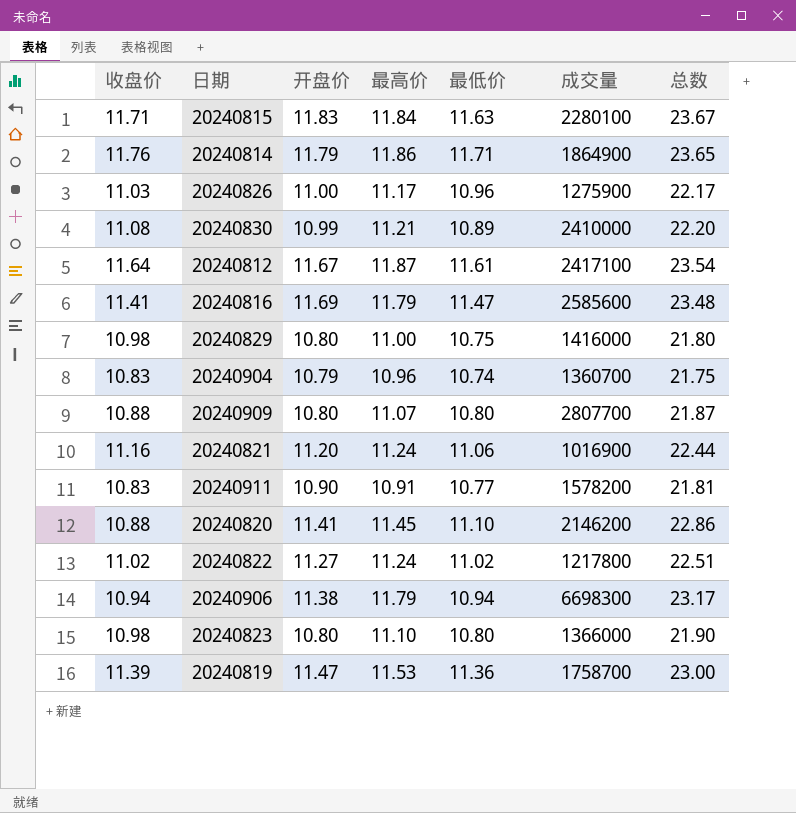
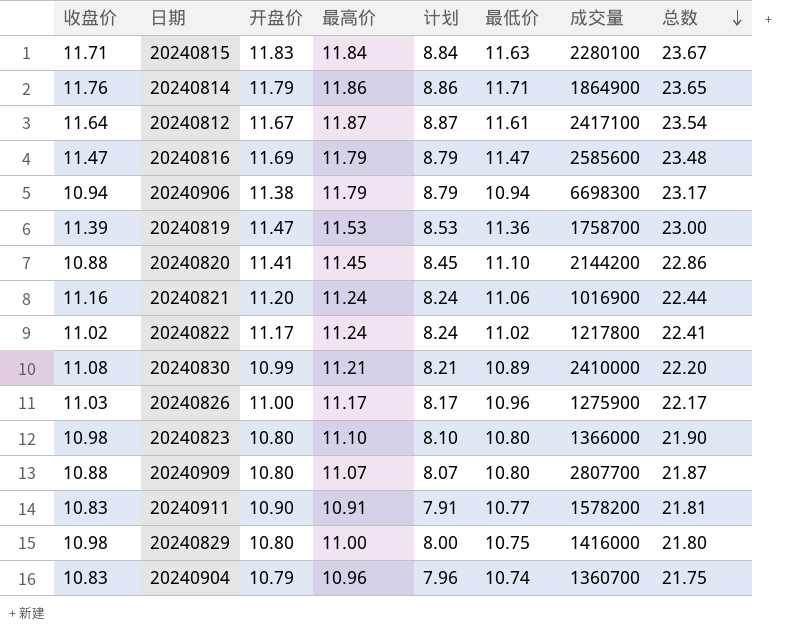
row order: none -> 总数 descending
column 计划 | formula: none -> [最高价] - 3
20240816 | 收盘价: 11.41 -> 11.47
20240820 | 成交量: 2146200 -> 2144200
20240822 | 开盘价: 11.27 -> 11.17
20240822 | 总数: 22.51 -> 22.41

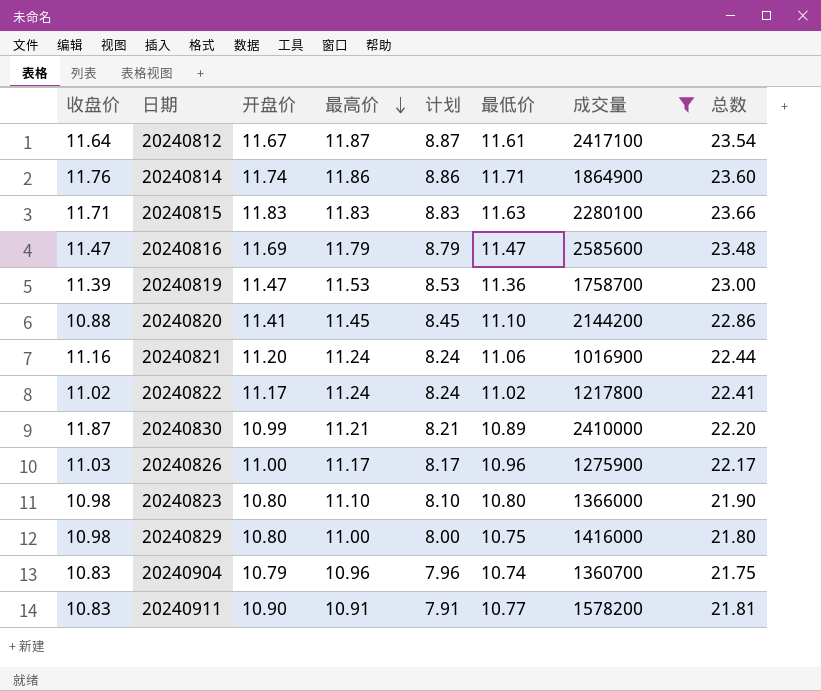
filter: none -> 成交量 <= 2585600
row order: 总数 descending -> 最高价 descending
20240814 | 开盘价: 11.79 -> 11.74
20240814 | 总数: 23.65 -> 23.60
20240815 | 最高价: 11.84 -> 11.83
20240815 | 计划: 8.84 -> 8.83
20240815 | 总数: 23.67 -> 23.66
20240830 | 收盘价: 11.08 -> 11.87

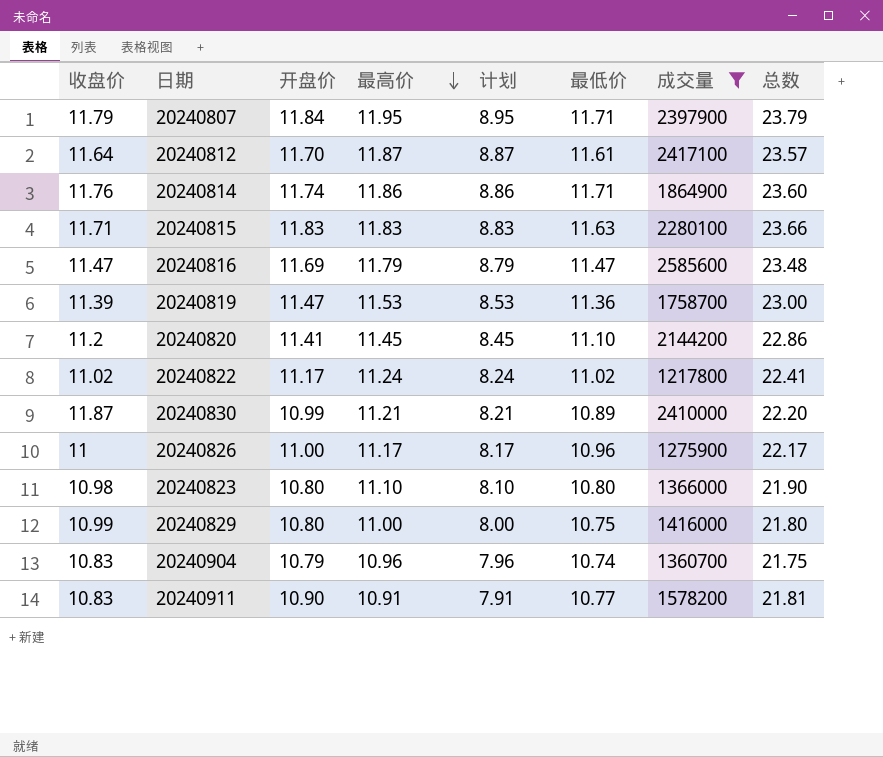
row 20240821: 11.16 | 11.20 | 11.24 | 8.24 | 11.06 | 1016900 | 22.44 -> none
row 20240807: none -> 11.79 | 11.84 | 11.95 | 8.95 | 11.71 | 2397900 | 23.79
20240812 | 开盘价: 11.67 -> 11.70
20240812 | 总数: 23.54 -> 23.57
20240820 | 收盘价: 10.88 -> 11.2
20240826 | 收盘价: 11.03 -> 11
20240829 | 收盘价: 10.98 -> 10.99

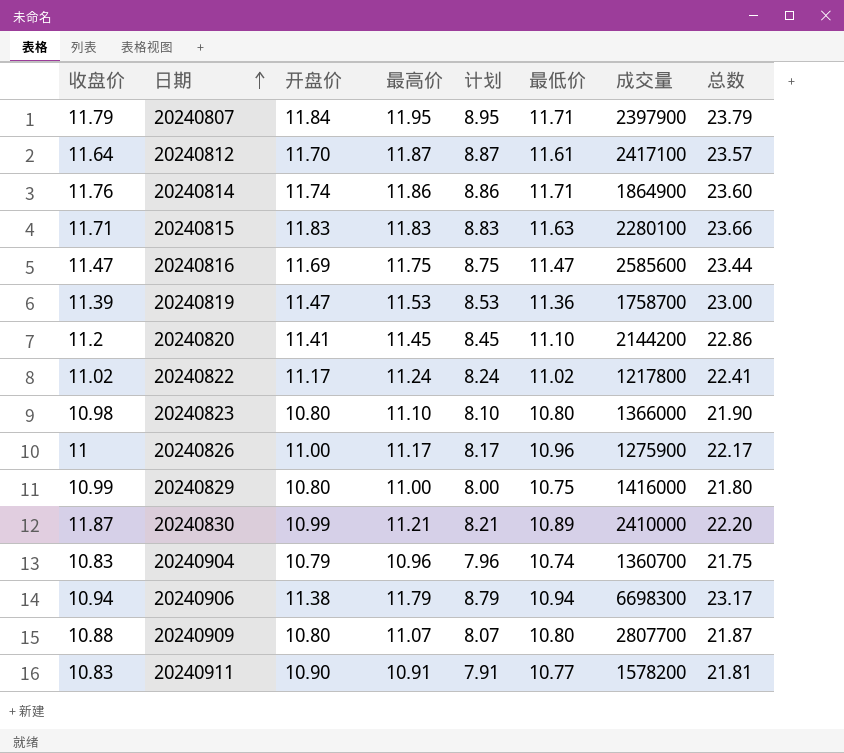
filter: 成交量 <= 2585600 -> none
row order: 最高价 descending -> 日期 ascending
20240816 | 最高价: 11.79 -> 11.75
20240816 | 计划: 8.79 -> 8.75
20240816 | 总数: 23.48 -> 23.44

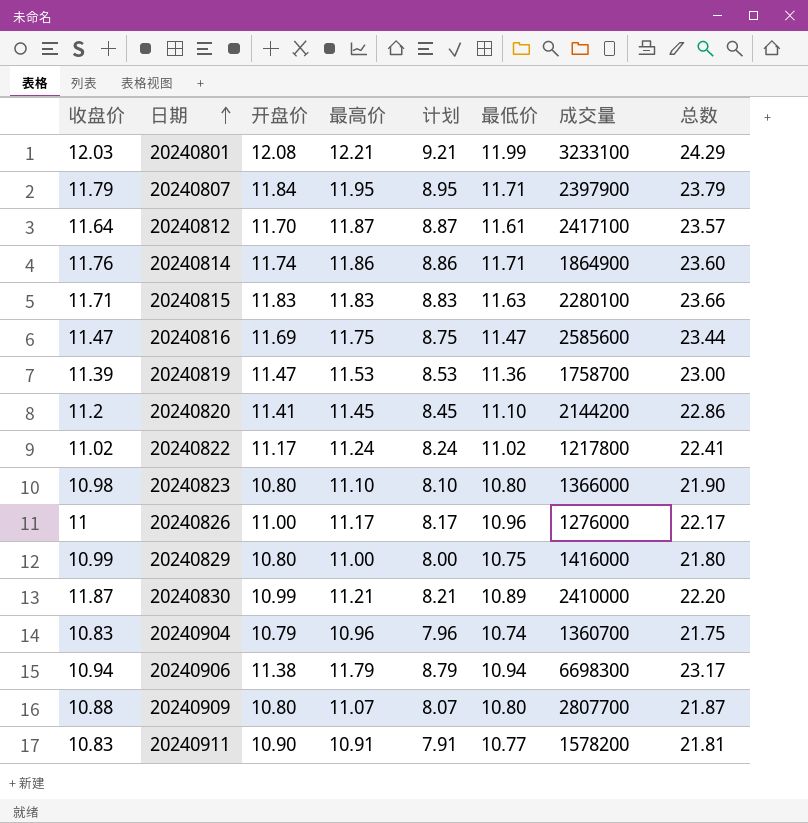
row 20240801: none -> 12.03 | 12.08 | 12.21 | 9.21 | 11.99 | 3233100 | 24.29
20240826 | 成交量: 1275900 -> 1276000

